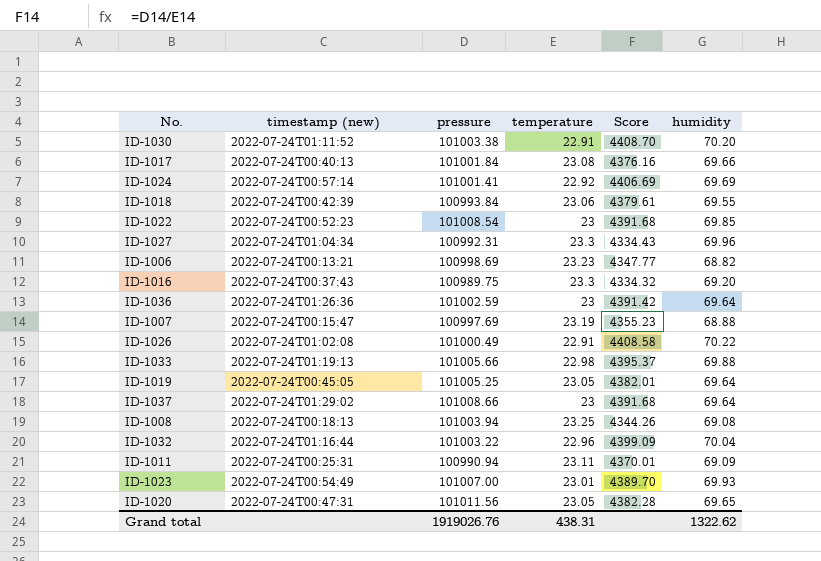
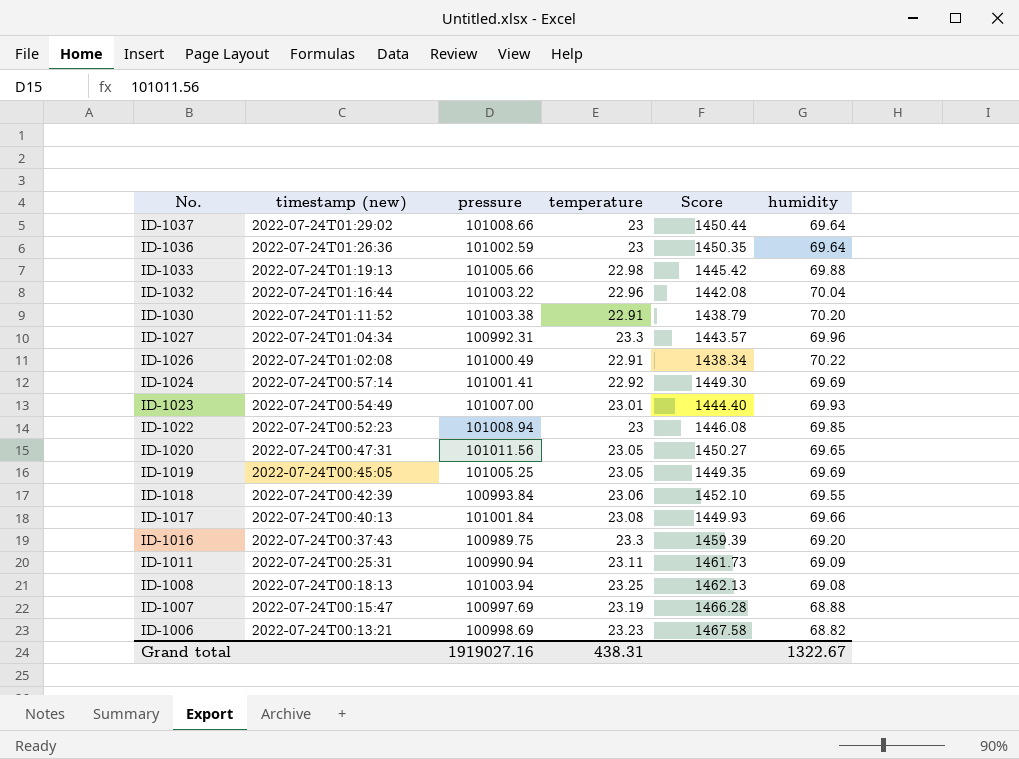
row order: none -> No. descending
column Score | formula: [pressure] / [temperature] -> [pressure] / [humidity]
ID-1022 | pressure: 101008.54 -> 101008.94
ID-1019 | humidity: 69.64 -> 69.69
Grand total | pressure: 1919026.76 -> 1919027.16
Grand total | humidity: 1322.62 -> 1322.67

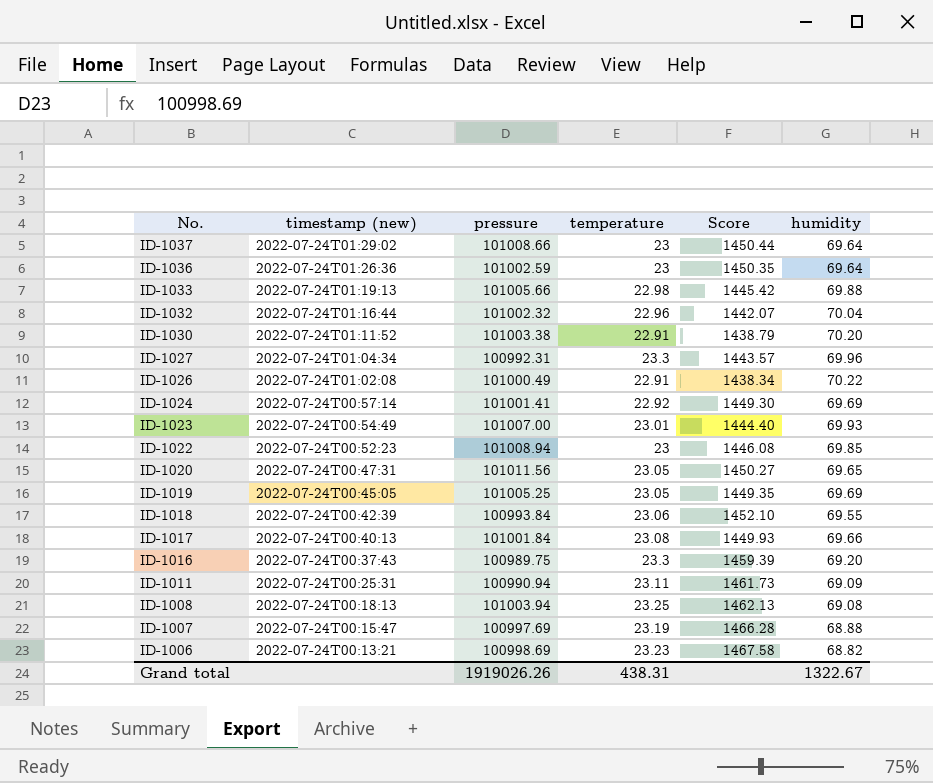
ID-1032 | pressure: 101003.22 -> 101002.32
ID-1032 | Score: 1442.08 -> 1442.07
Grand total | pressure: 1919027.16 -> 1919026.26

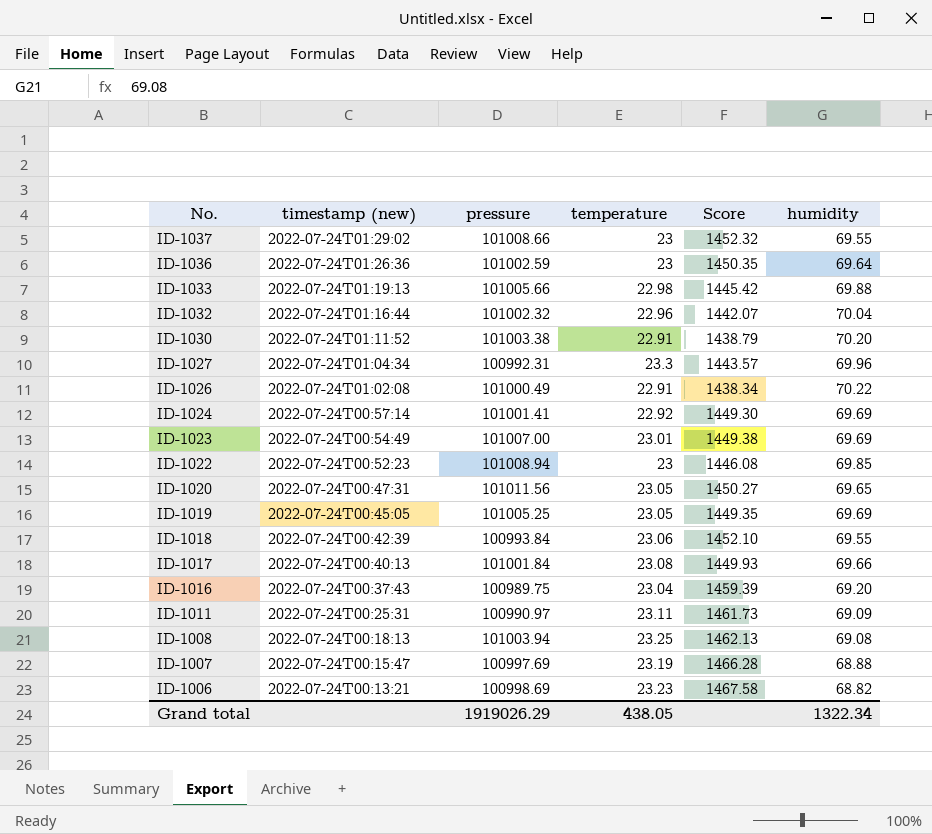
ID-1037 | Score: 1450.44 -> 1452.32
ID-1037 | humidity: 69.64 -> 69.55
ID-1023 | Score: 1444.40 -> 1449.38
ID-1023 | humidity: 69.93 -> 69.69
ID-1016 | temperature: 23.3 -> 23.04
ID-1011 | pressure: 100990.94 -> 100990.97
Grand total | pressure: 1919026.26 -> 1919026.29
Grand total | temperature: 438.31 -> 438.05
Grand total | humidity: 1322.67 -> 1322.34

